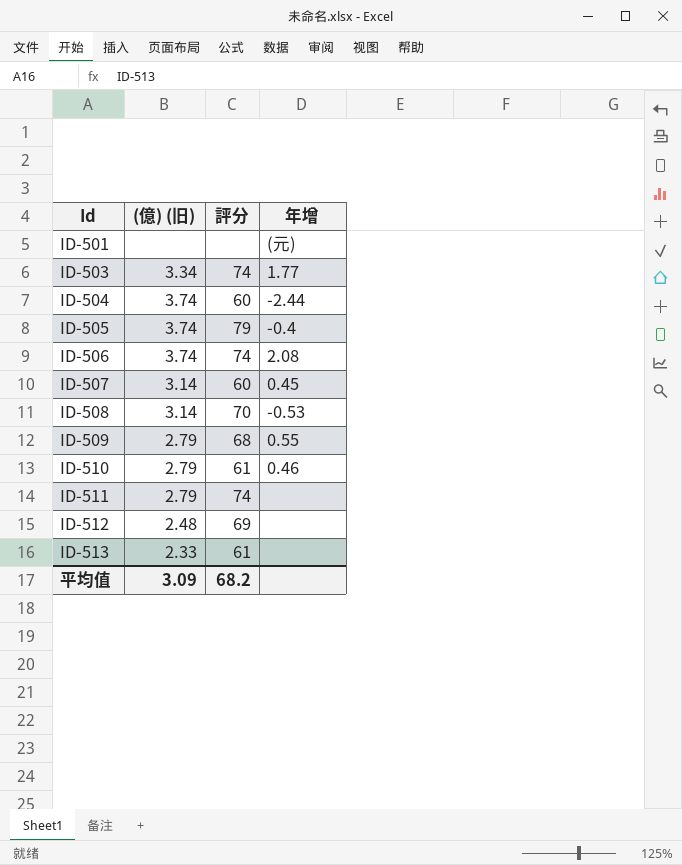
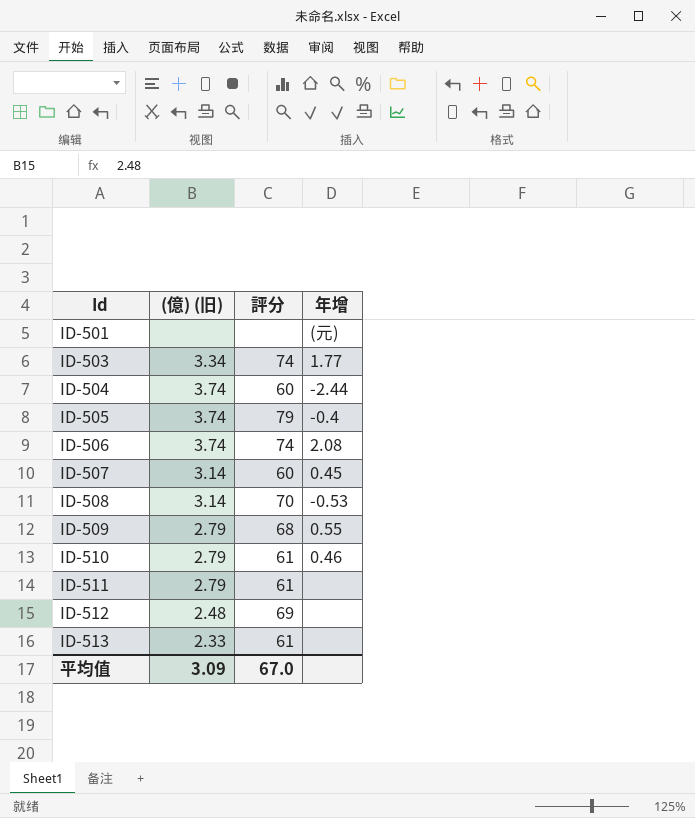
ID-511 | 評分: 74 -> 61
平均值 | 評分: 68.2 -> 67.0

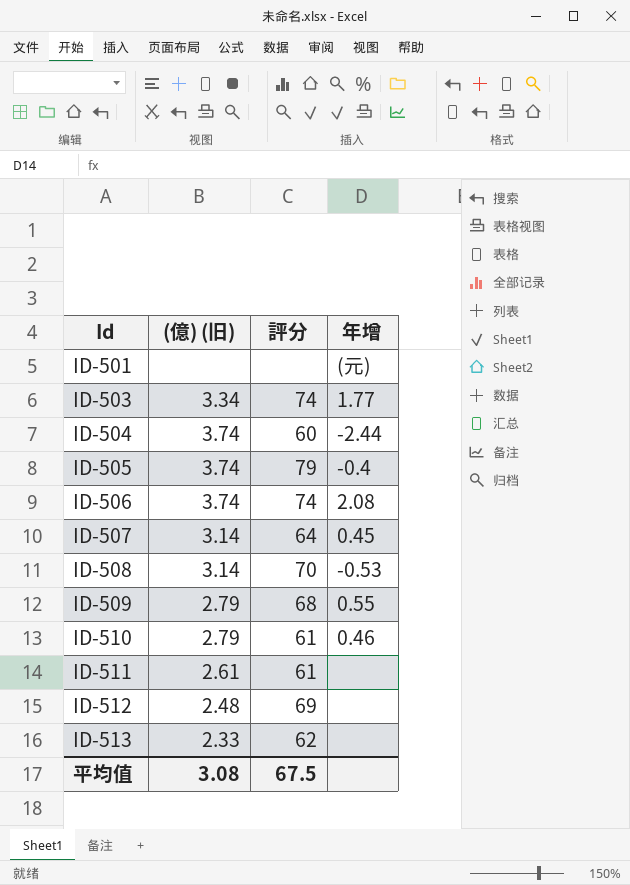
ID-507 | 評分: 60 -> 64
ID-511 | (億) (旧): 2.79 -> 2.61
ID-513 | 評分: 61 -> 62
平均值 | (億) (旧): 3.09 -> 3.08
平均值 | 評分: 67.0 -> 67.5

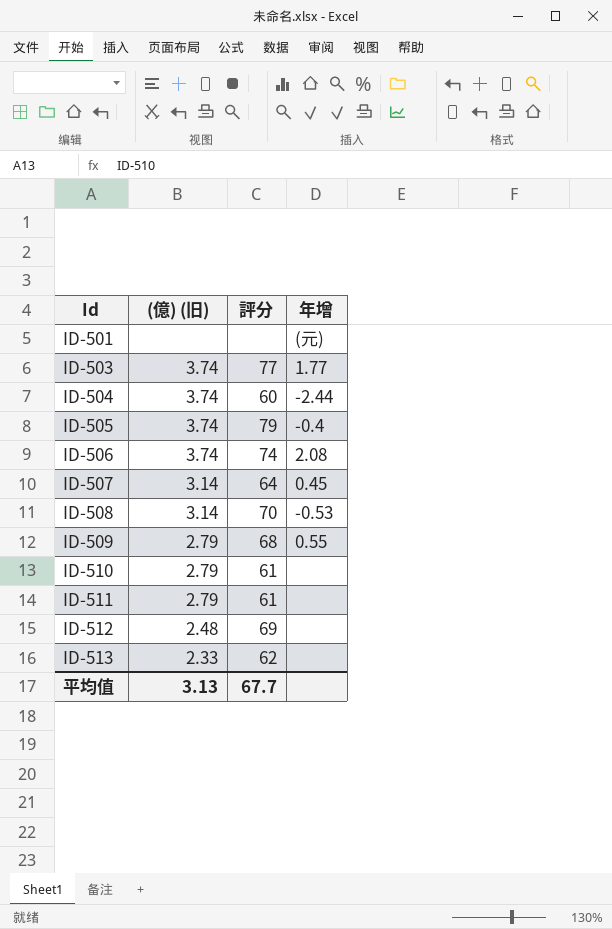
ID-503 | (億) (旧): 3.34 -> 3.74
ID-503 | 評分: 74 -> 77
ID-510 | 年增: 0.46 -> none
ID-511 | (億) (旧): 2.61 -> 2.79
平均值 | (億) (旧): 3.08 -> 3.13
平均值 | 評分: 67.5 -> 67.7

